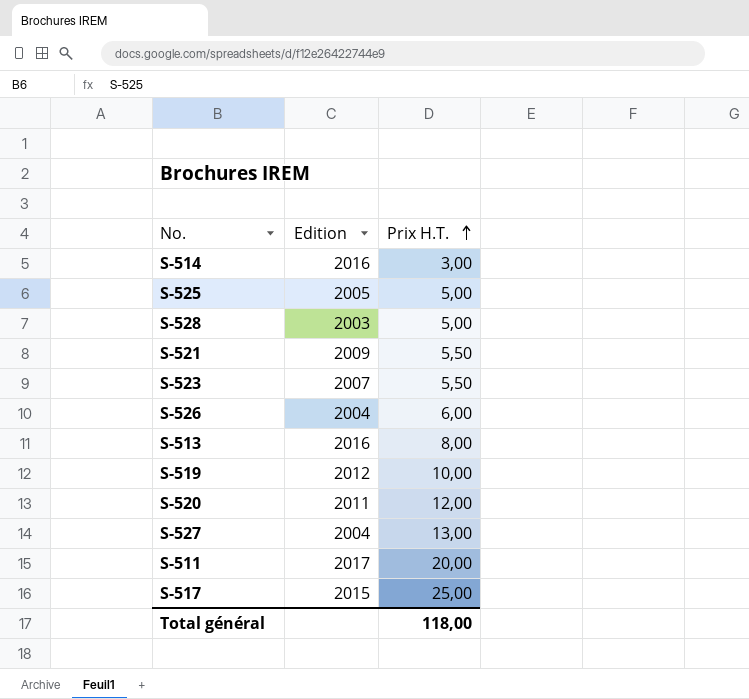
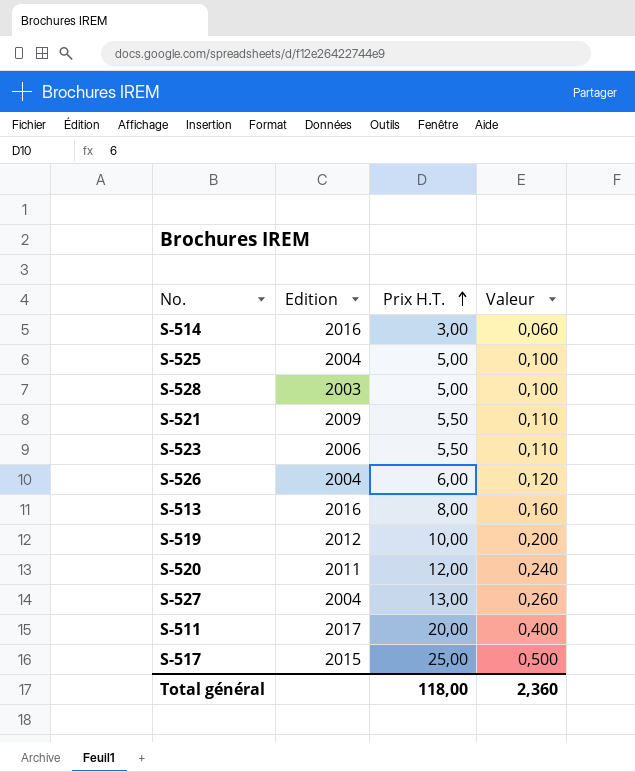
column Valeur | formula: none -> [Prix H.T.] * 0,02
S-525 | Edition: 2005 -> 2004
S-523 | Edition: 2007 -> 2006

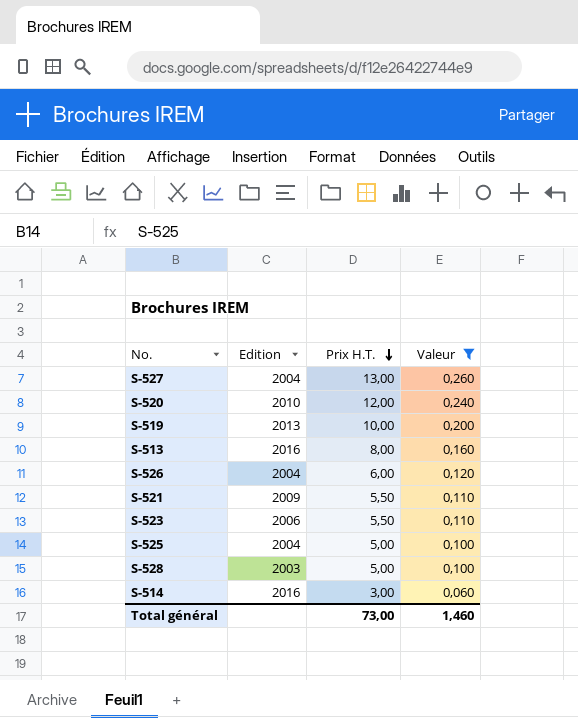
filter: none -> Valeur <= 0,260
row order: Prix H.T. ascending -> Prix H.T. descending
S-520 | Edition: 2011 -> 2010
S-519 | Edition: 2012 -> 2013
Total général | Prix H.T.: 118,00 -> 73,00
Total général | Valeur: 2,360 -> 1,460

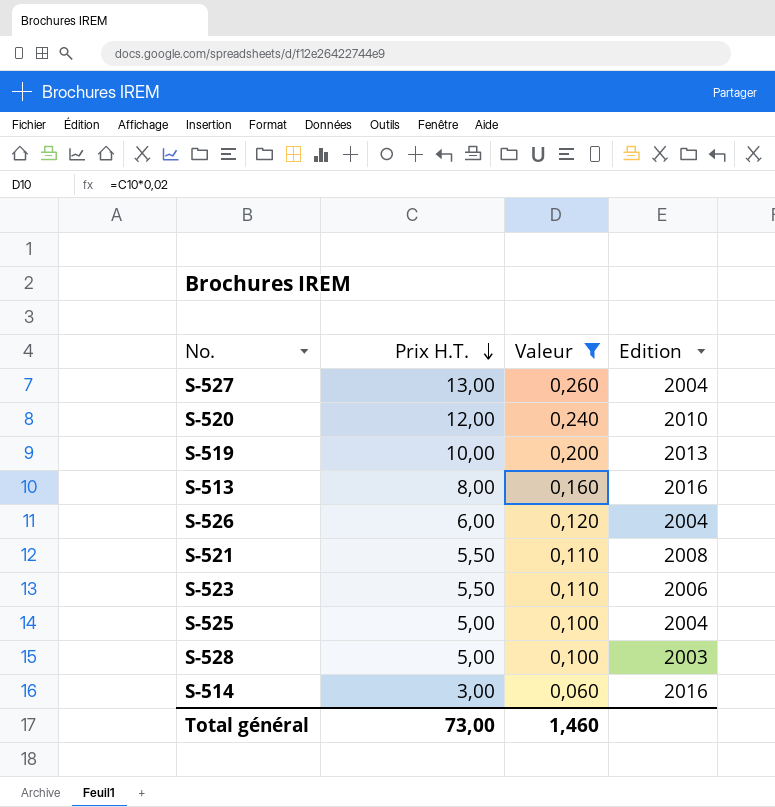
column Edition | position: 2 -> 4
S-521 | Edition: 2009 -> 2008

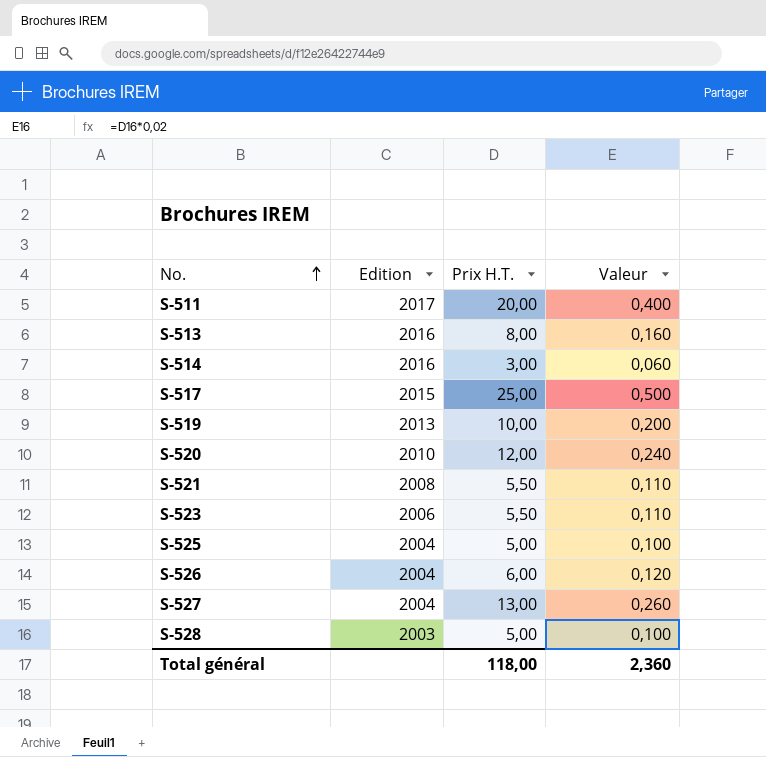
filter: Valeur <= 0,260 -> none
row order: Prix H.T. descending -> No. ascending
column Edition | position: 4 -> 2
Total général | Prix H.T.: 73,00 -> 118,00
Total général | Valeur: 1,460 -> 2,360

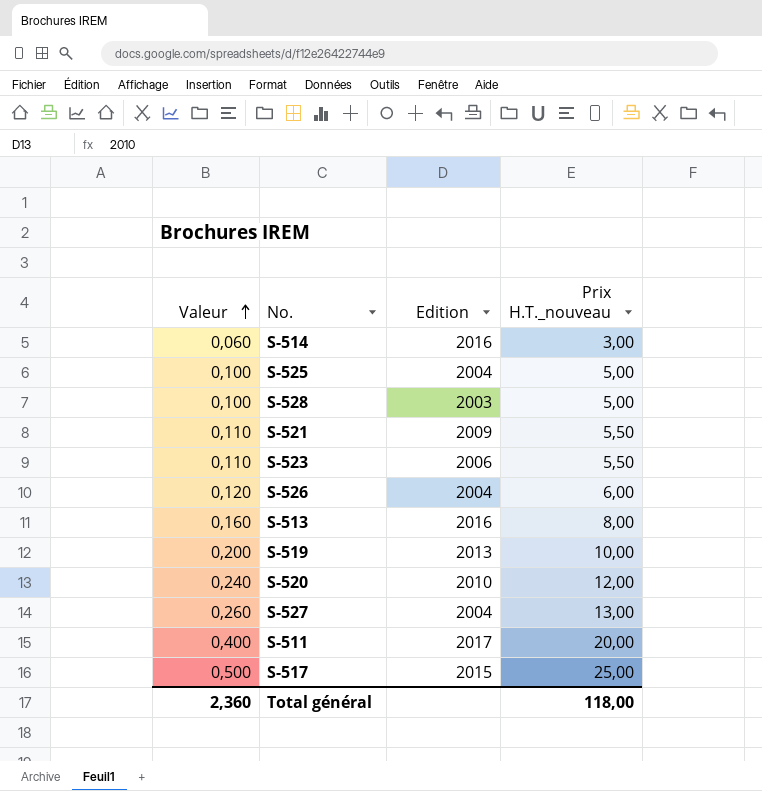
row order: No. ascending -> Valeur ascending
column Valeur | position: 4 -> 1
column name: Prix H.T. -> Prix H.T._nouveau
S-521 | Edition: 2008 -> 2009

